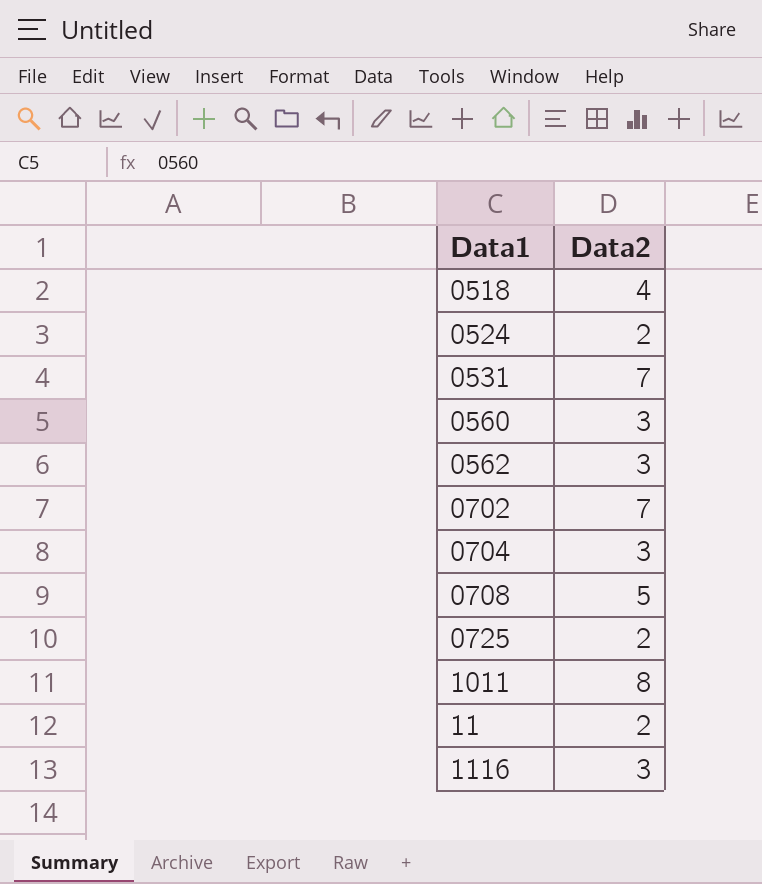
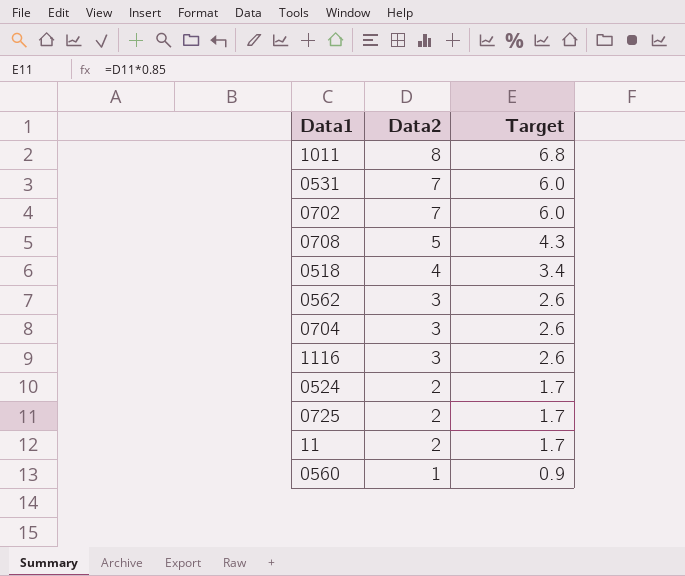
row order: none -> Data2 descending
column Target | formula: none -> [Data2] * 0.85
0560 | Data2: 3 -> 1

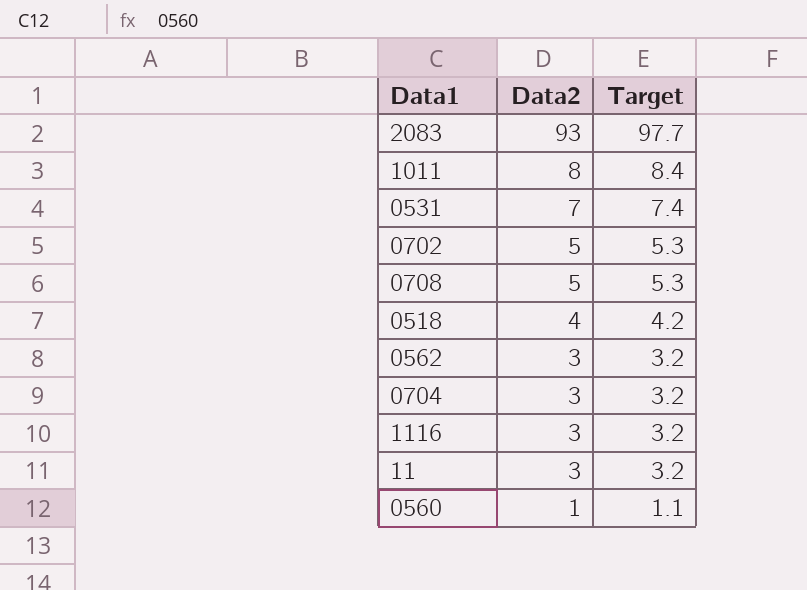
column Target | formula: [Data2] * 0.85 -> [Data2] * 1.05
row 0524: 2 | 1.7 -> none
row 0725: 2 | 1.7 -> none
row 2083: none -> 93 | 97.7
0702 | Data2: 7 -> 5
11 | Data2: 2 -> 3

